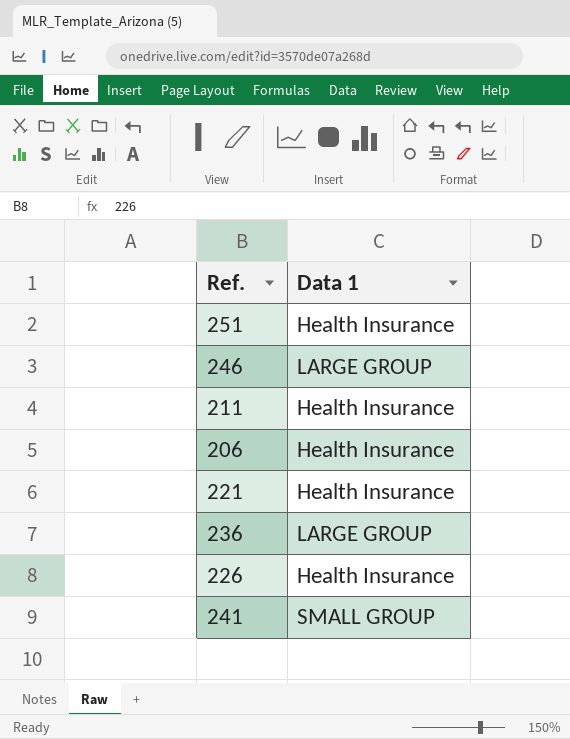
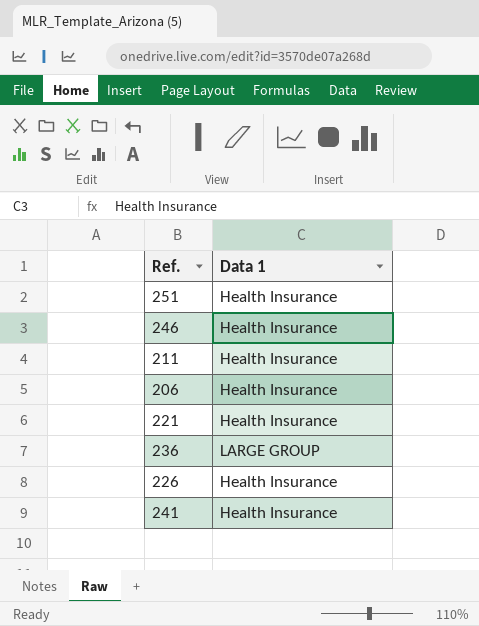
246 | Data 1: LARGE GROUP -> Health Insurance
241 | Data 1: SMALL GROUP -> Health Insurance

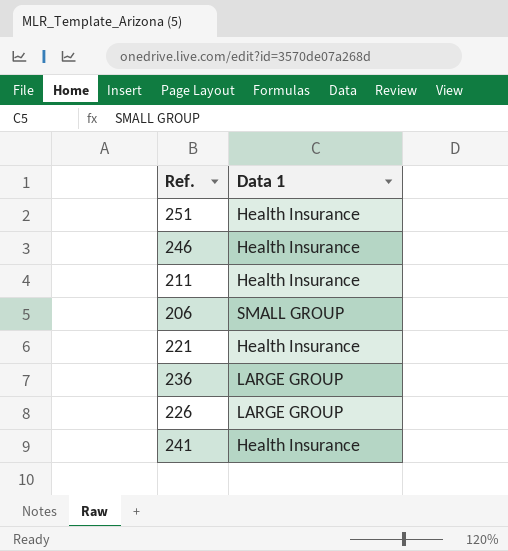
206 | Data 1: Health Insurance -> SMALL GROUP
226 | Data 1: Health Insurance -> LARGE GROUP

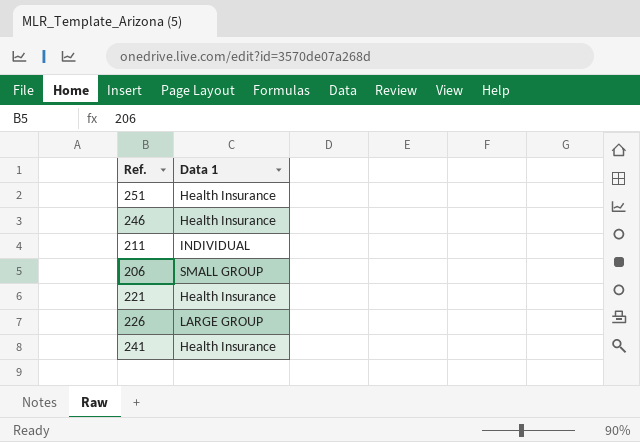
row 236: LARGE GROUP -> none
211 | Data 1: Health Insurance -> INDIVIDUAL

